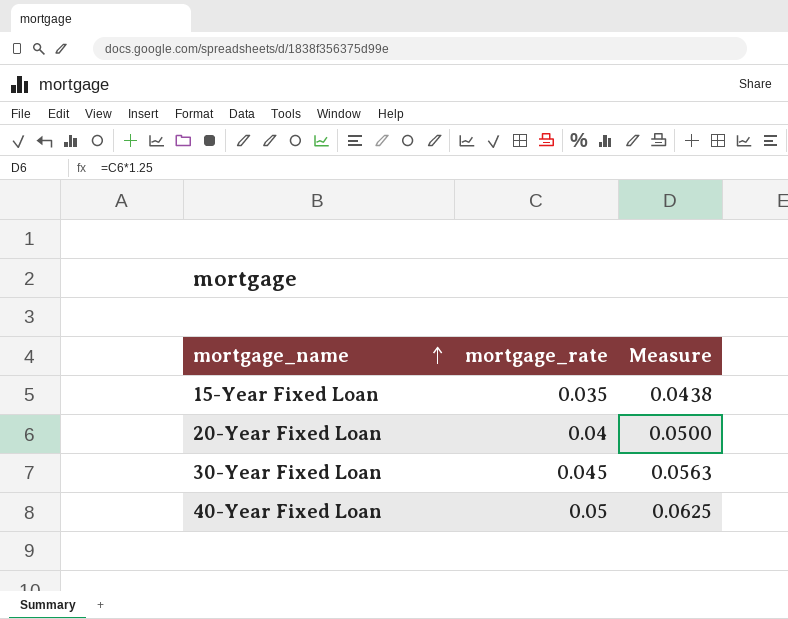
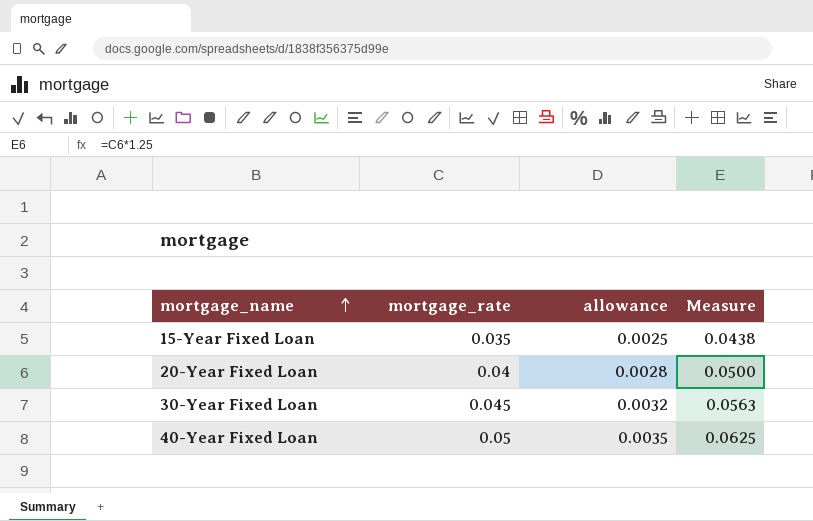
column allowance | formula: none -> [mortgage_rate] * 0.07

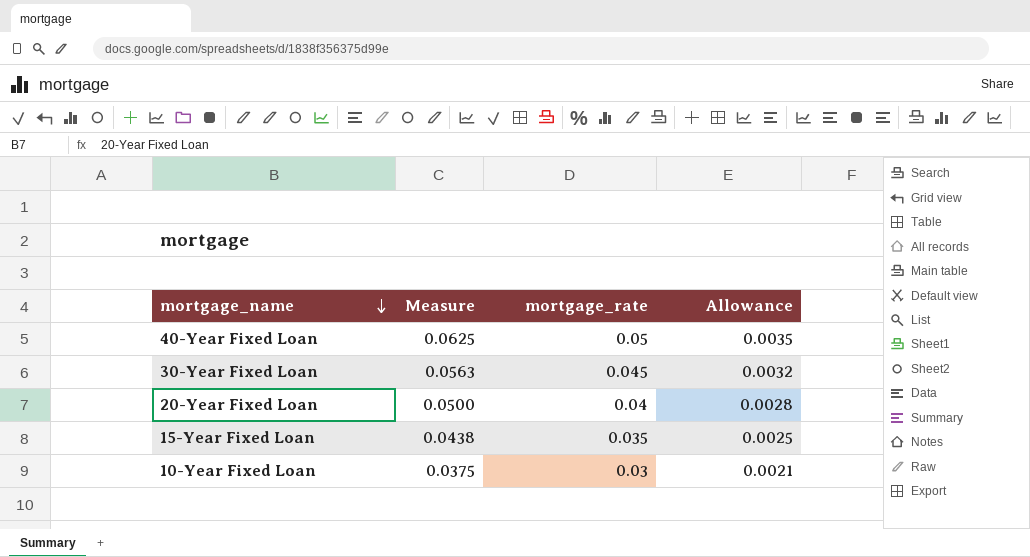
row order: mortgage_name ascending -> mortgage_name descending
column Measure | position: 4 -> 2
column name: allowance -> Allowance
row 10-Year Fixed Loan: none -> 0.0375 | 0.03 | 0.0021

